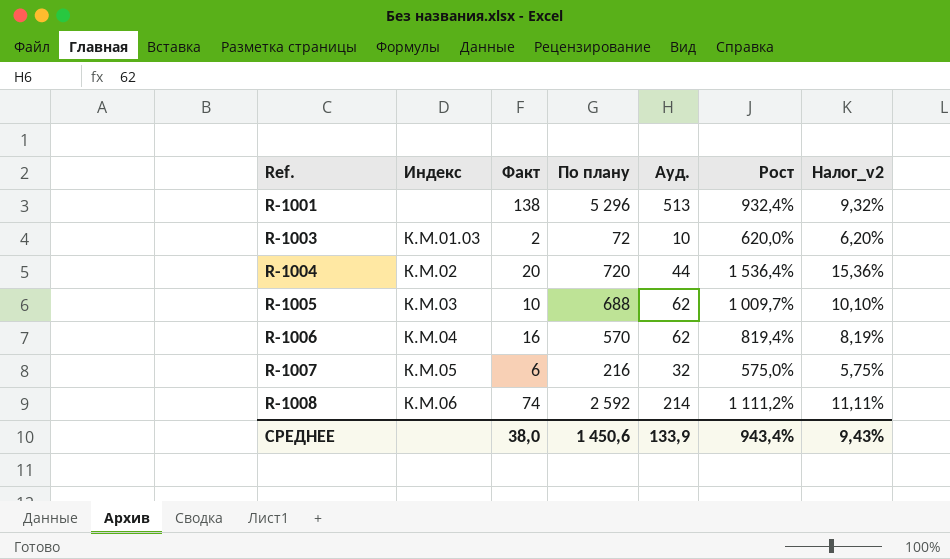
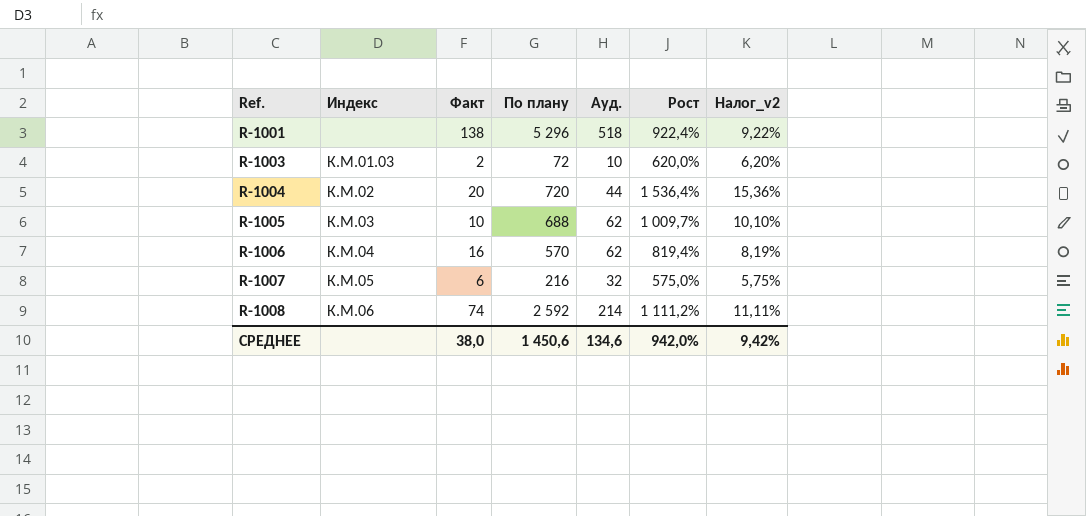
R-1001 | Ауд.: 513 -> 518
R-1001 | Рост: 932,4% -> 922,4%
R-1001 | Налог_v2: 9,32% -> 9,22%
СРЕДНЕЕ | Ауд.: 133,9 -> 134,6
СРЕДНЕЕ | Рост: 943,4% -> 942,0%
СРЕДНЕЕ | Налог_v2: 9,43% -> 9,42%

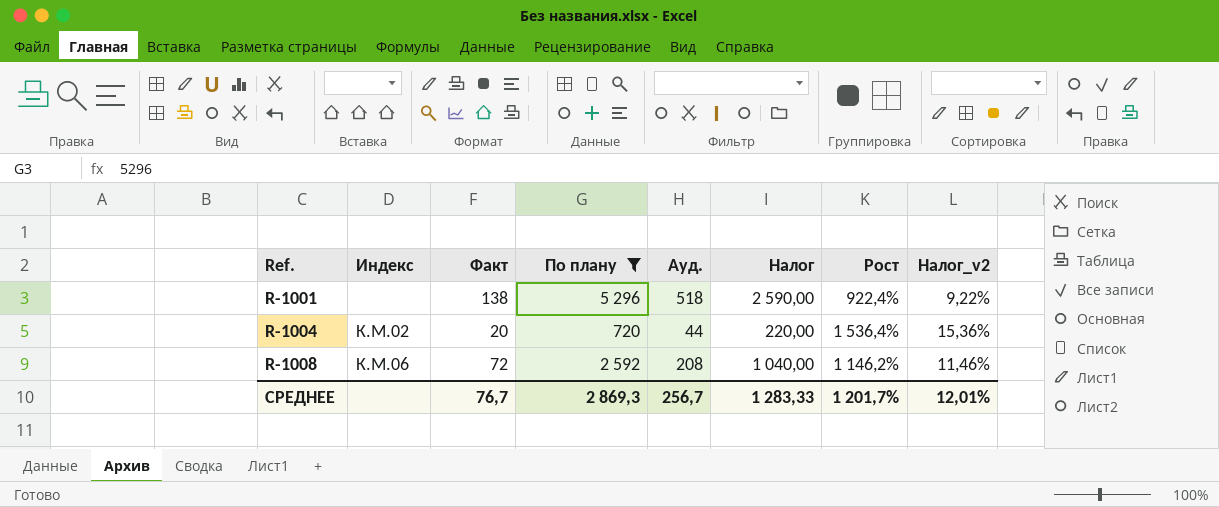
filter: none -> По плану >= 720
column Налог | formula: none -> [Ауд.] * 5
R-1008 | Факт: 74 -> 72
R-1008 | Ауд.: 214 -> 208
R-1008 | Рост: 1 111,2% -> 1 146,2%
R-1008 | Налог_v2: 11,11% -> 11,46%
СРЕДНЕЕ | Факт: 38,0 -> 76,7
СРЕДНЕЕ | По плану: 1 450,6 -> 2 869,3
СРЕДНЕЕ | Ауд.: 134,6 -> 256,7
СРЕДНЕЕ | Рост: 942,0% -> 1 201,7%
СРЕДНЕЕ | Налог_v2: 9,42% -> 12,01%

